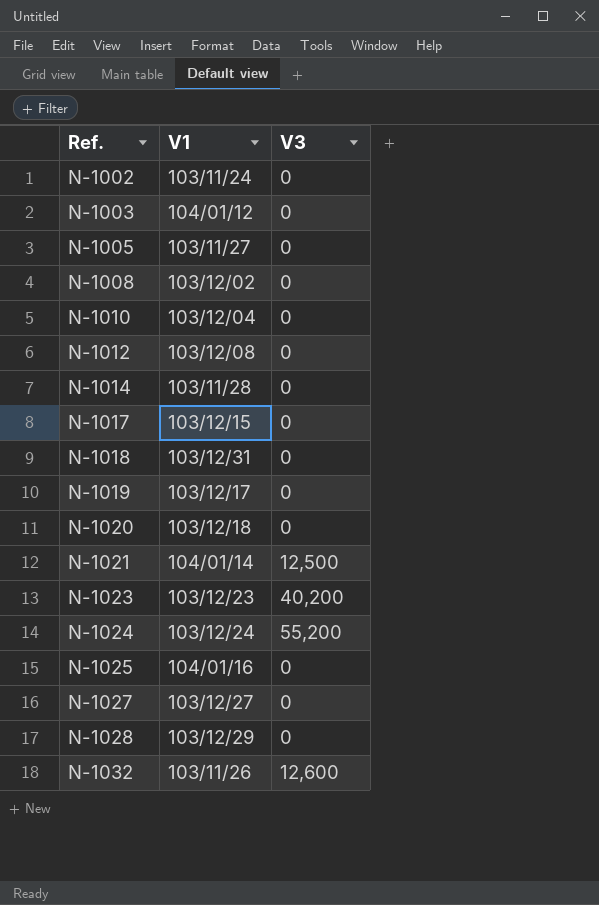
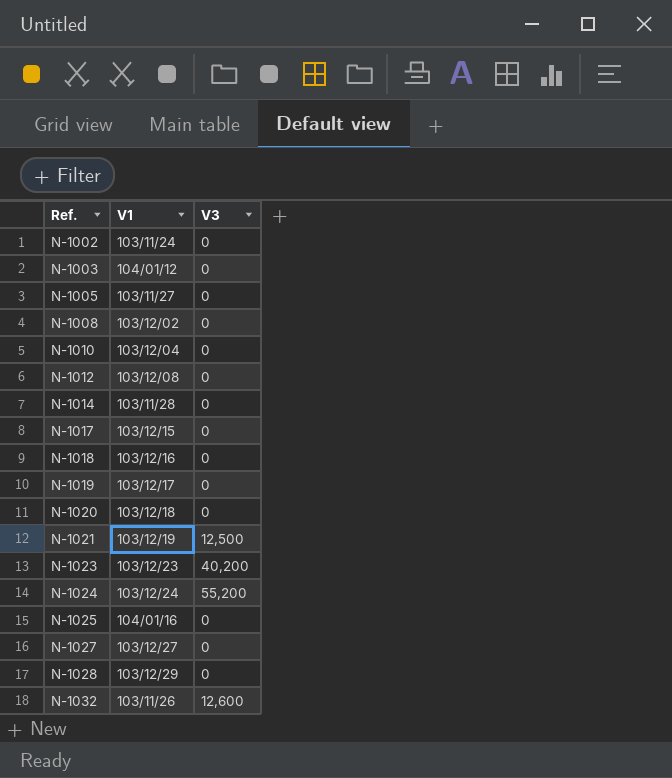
N-1018 | V1: 103/12/31 -> 103/12/16
N-1021 | V1: 104/01/14 -> 103/12/19

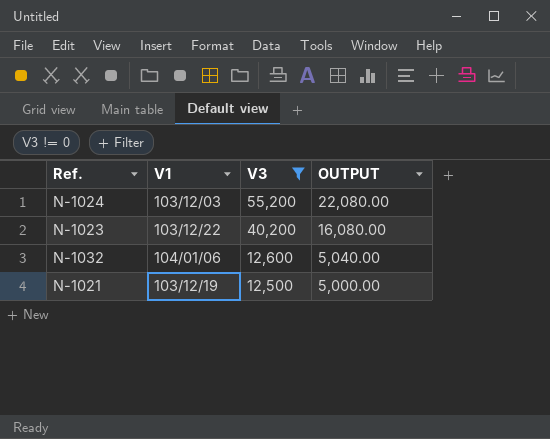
filter: none -> V3 != 0
row order: Ref. ascending -> V3 descending
column OUTPUT | formula: none -> [V3] * 0.4
N-1024 | V1: 103/12/24 -> 103/12/03
N-1023 | V1: 103/12/23 -> 103/12/22
N-1032 | V1: 103/11/26 -> 104/01/06

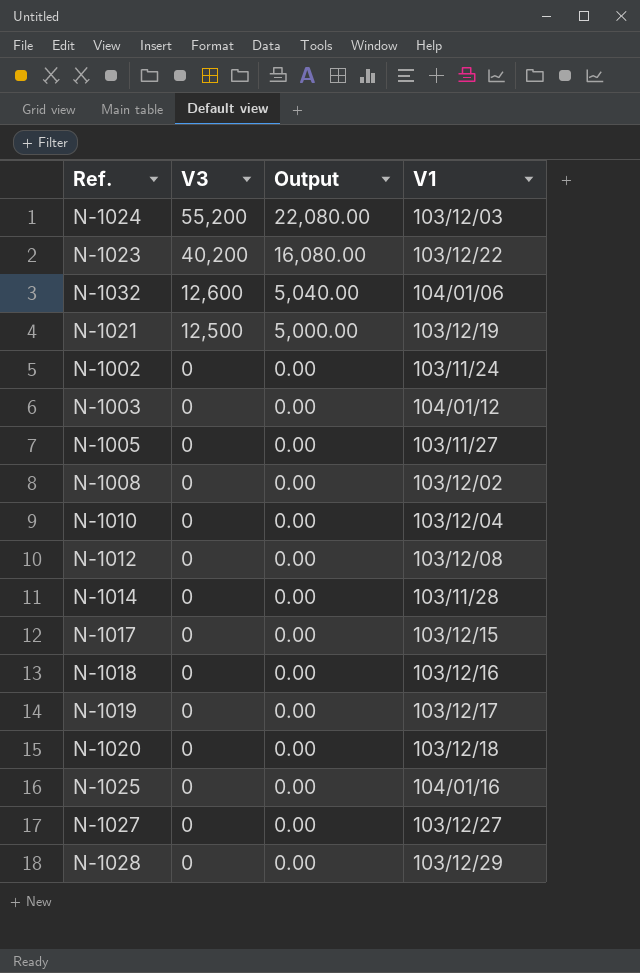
filter: V3 != 0 -> none
column name: OUTPUT -> Output
column V1 | position: 2 -> 4

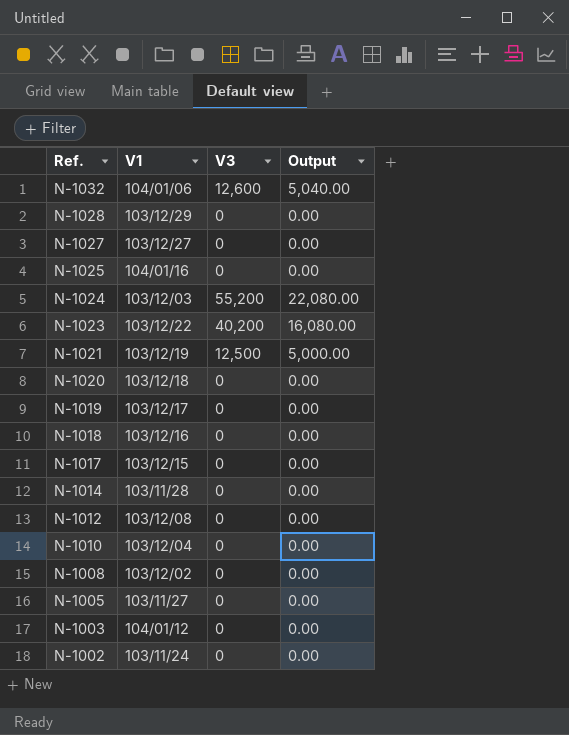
row order: V3 descending -> Ref. descending
column V1 | position: 4 -> 2

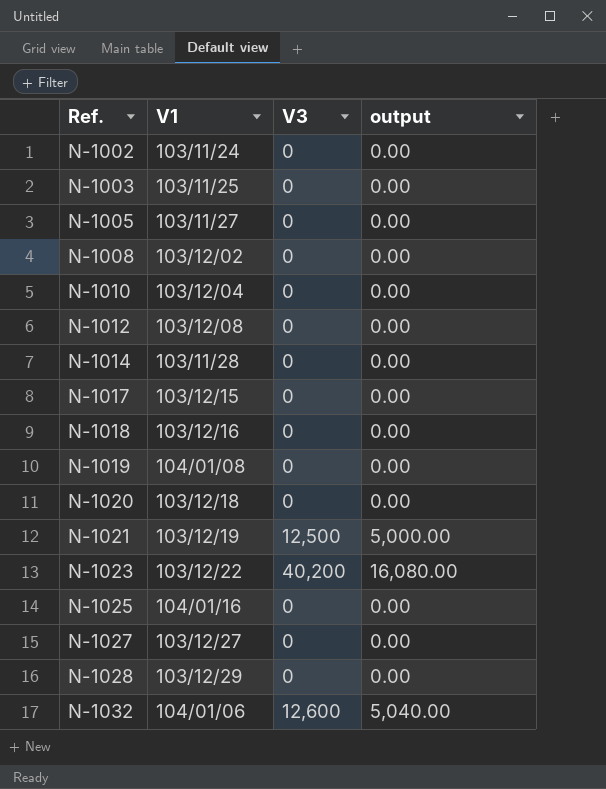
row order: Ref. descending -> Ref. ascending
column name: Output -> output
row N-1024: 103/12/03 | 55,200 | 22,080.00 -> none
N-1003 | V1: 104/01/12 -> 103/11/25
N-1019 | V1: 103/12/17 -> 104/01/08

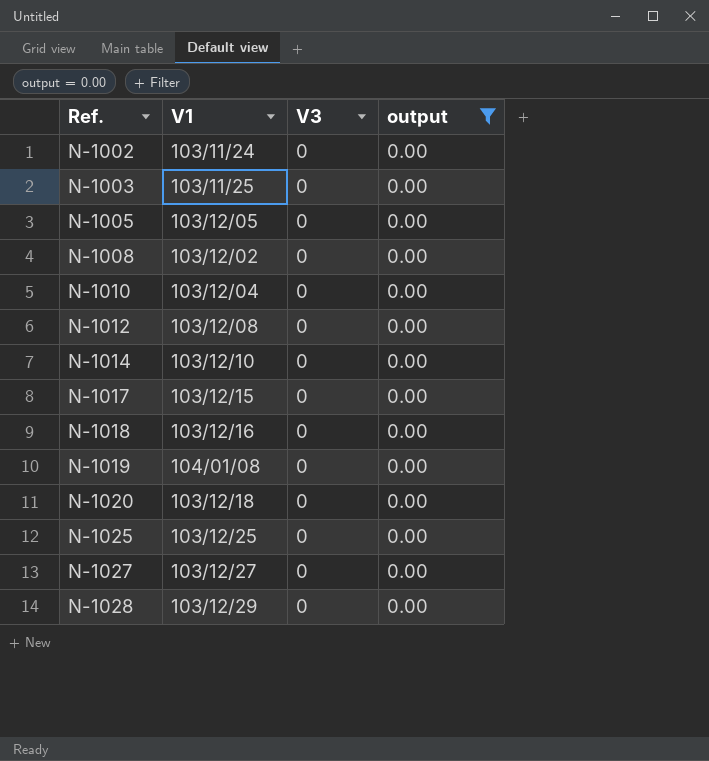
filter: none -> output = 0.00
N-1005 | V1: 103/11/27 -> 103/12/05
N-1014 | V1: 103/11/28 -> 103/12/10
N-1025 | V1: 104/01/16 -> 103/12/25

